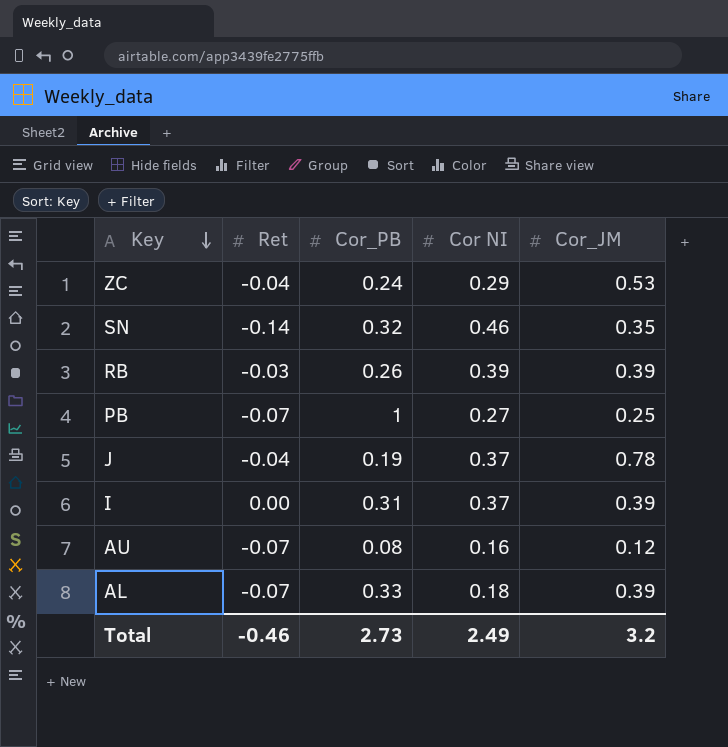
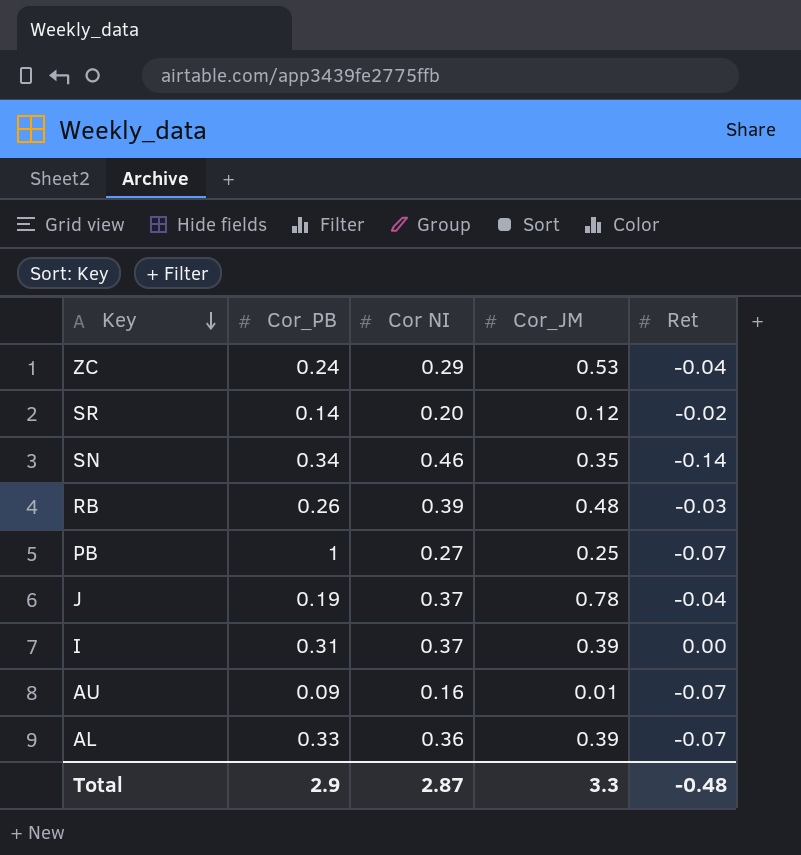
column Ret | position: 2 -> 5
row SR: none -> 0.14 | 0.20 | 0.12 | -0.02
SN | Cor_PB: 0.32 -> 0.34
RB | Cor_JM: 0.39 -> 0.48
AU | Cor_PB: 0.08 -> 0.09
AU | Cor_JM: 0.12 -> 0.01
AL | Cor NI: 0.18 -> 0.36
Total | Cor_PB: 2.73 -> 2.9
Total | Cor NI: 2.49 -> 2.87
Total | Cor_JM: 3.2 -> 3.3
Total | Ret: -0.46 -> -0.48

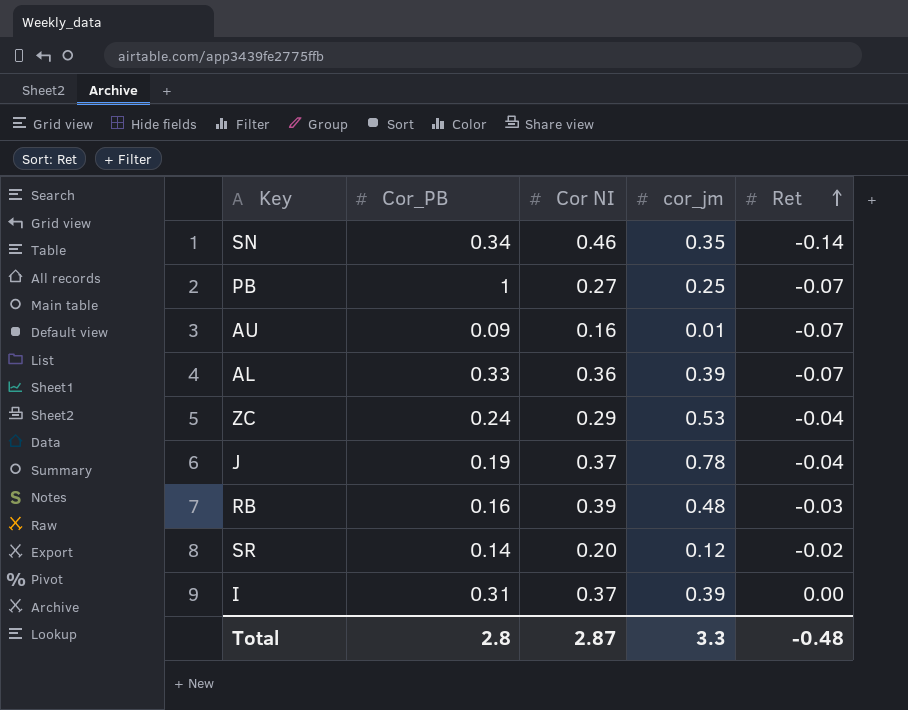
row order: Key descending -> Ret ascending
column name: Cor_JM -> cor_jm
RB | Cor_PB: 0.26 -> 0.16
Total | Cor_PB: 2.9 -> 2.8

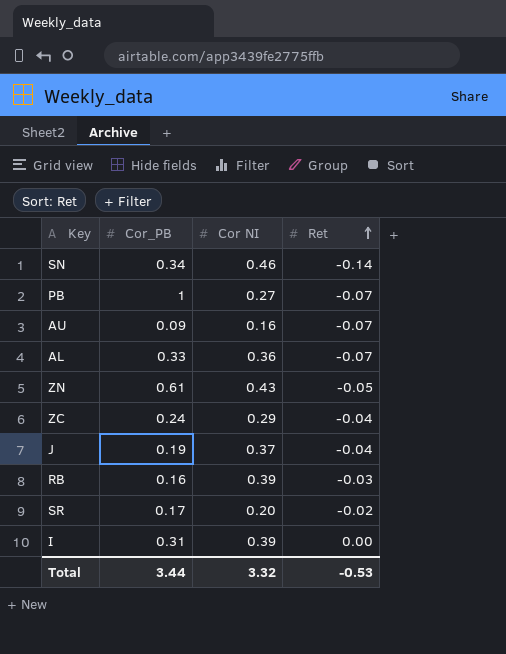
column cor_jm | position: 4 -> none
row ZN: none -> 0.61 | 0.43 | -0.05
SR | Cor_PB: 0.14 -> 0.17
I | Cor NI: 0.37 -> 0.39
Total | Cor_PB: 2.8 -> 3.44
Total | Cor NI: 2.87 -> 3.32
Total | Ret: -0.48 -> -0.53

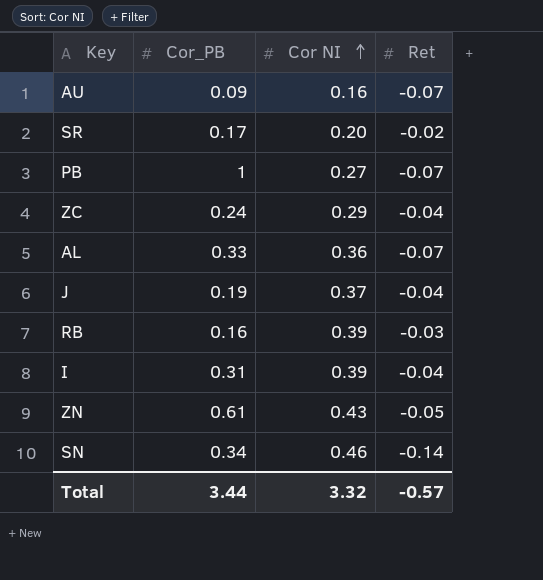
row order: Ret ascending -> Cor NI ascending
I | Ret: 0.00 -> -0.04
Total | Ret: -0.53 -> -0.57

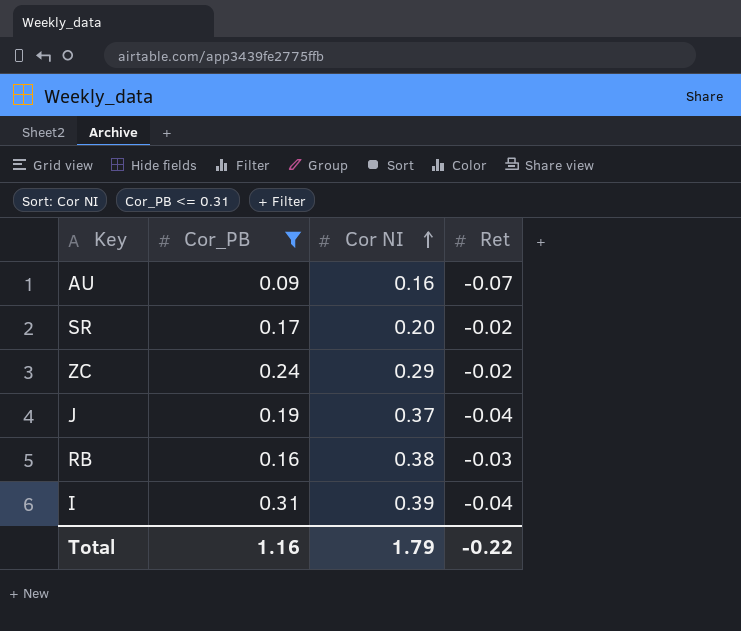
filter: none -> Cor_PB <= 0.31
ZC | Ret: -0.04 -> -0.02
RB | Cor NI: 0.39 -> 0.38
Total | Cor_PB: 3.44 -> 1.16
Total | Cor NI: 3.32 -> 1.79
Total | Ret: -0.57 -> -0.22

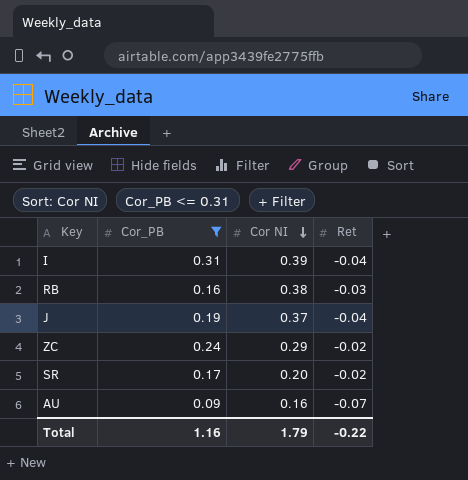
row order: Cor NI ascending -> Cor NI descending

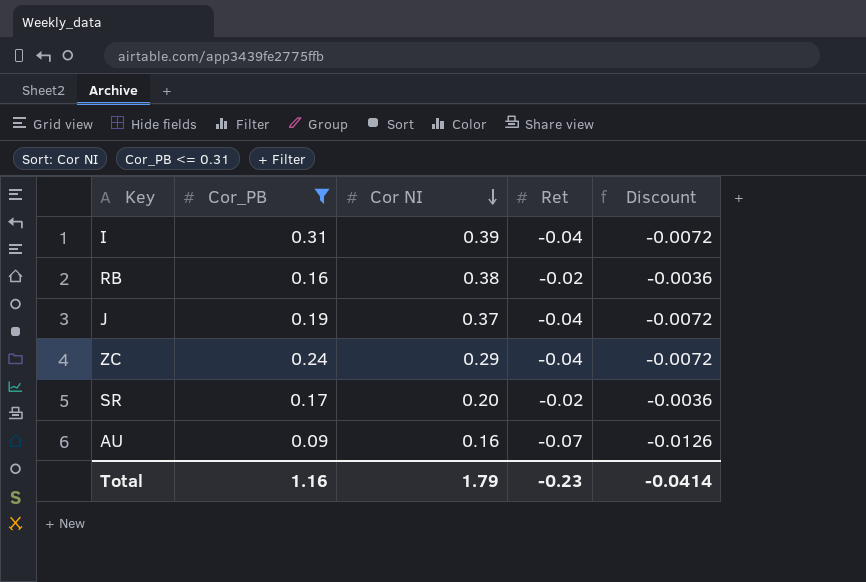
column Discount | formula: none -> [Ret] * 0.18
RB | Ret: -0.03 -> -0.02
ZC | Ret: -0.02 -> -0.04
Total | Ret: -0.22 -> -0.23

